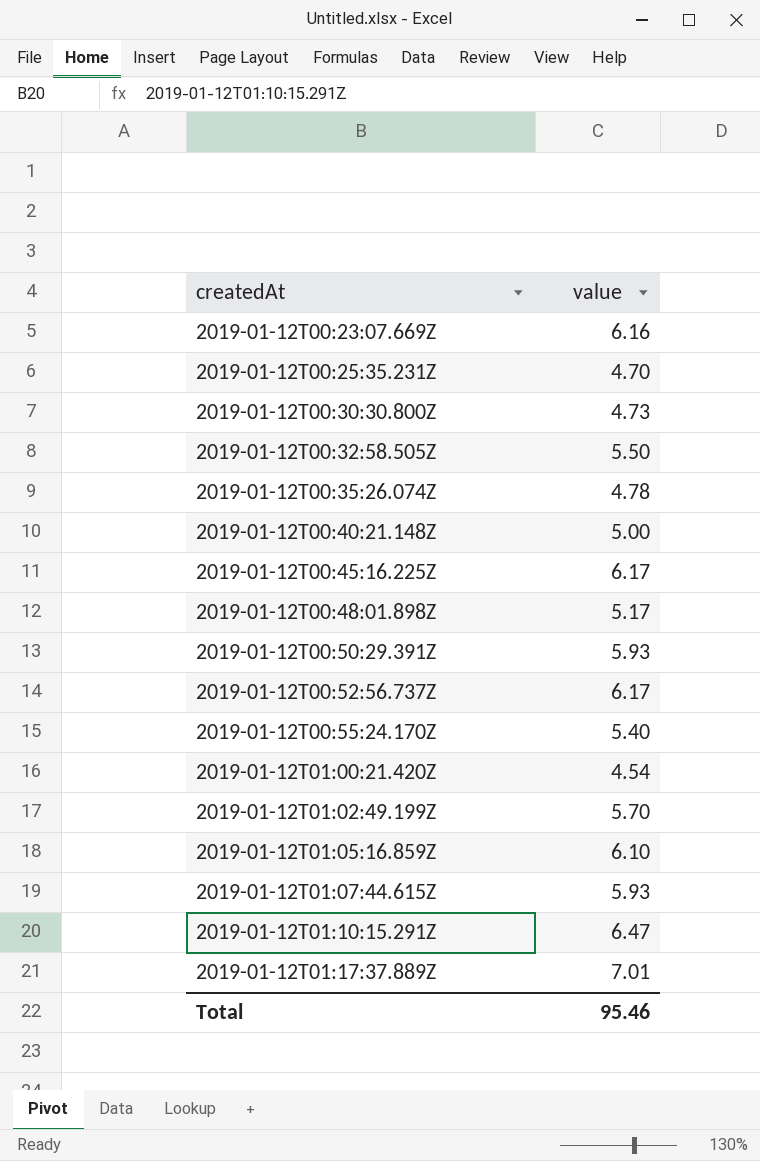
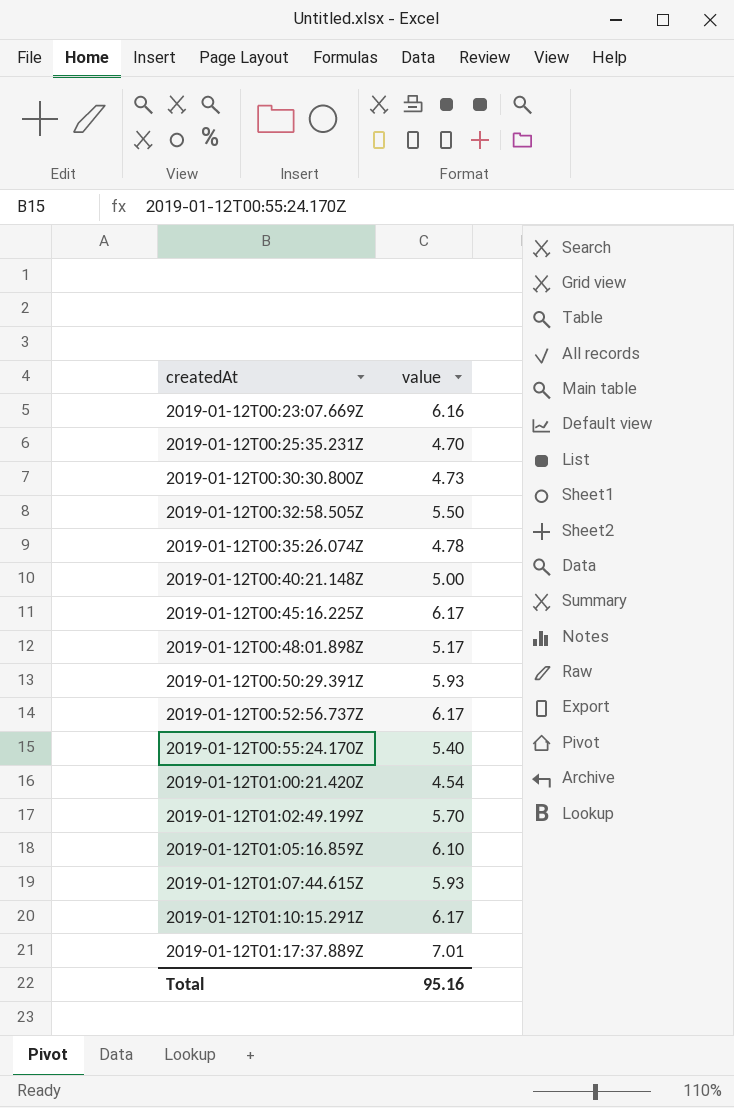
2019-01-12T01:10:15.291Z | value: 6.47 -> 6.17
Total | value: 95.46 -> 95.16

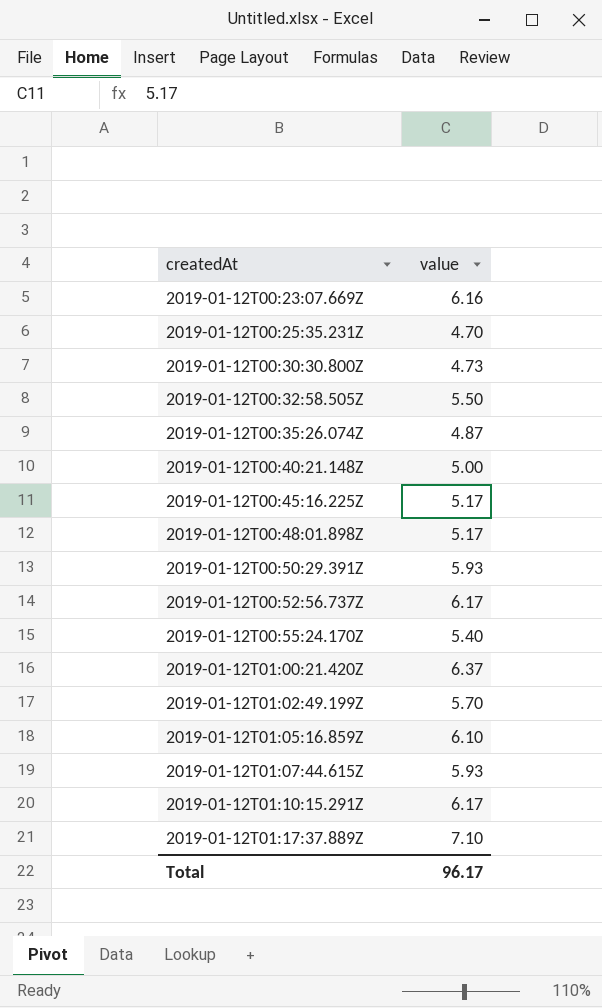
2019-01-12T00:35:26.074Z | value: 4.78 -> 4.87
2019-01-12T00:45:16.225Z | value: 6.17 -> 5.17
2019-01-12T01:00:21.420Z | value: 4.54 -> 6.37
2019-01-12T01:17:37.889Z | value: 7.01 -> 7.10
Total | value: 95.16 -> 96.17

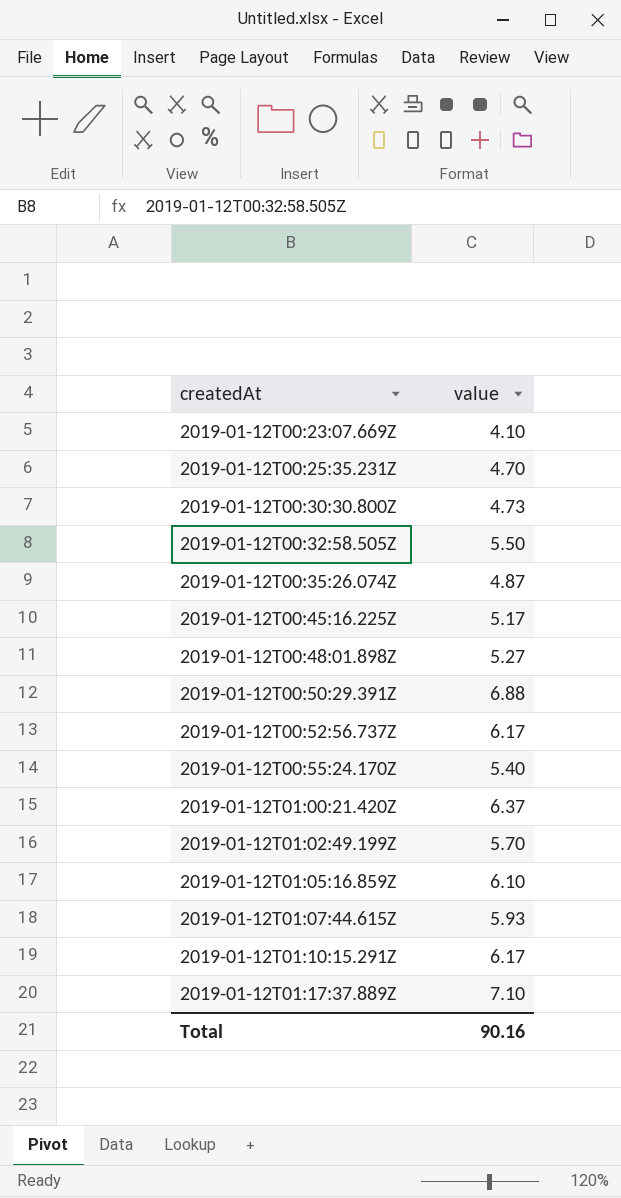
row 2019-01-12T00:40:21.148Z: 5.00 -> none
2019-01-12T00:23:07.669Z | value: 6.16 -> 4.10
2019-01-12T00:48:01.898Z | value: 5.17 -> 5.27
2019-01-12T00:50:29.391Z | value: 5.93 -> 6.88
Total | value: 96.17 -> 90.16

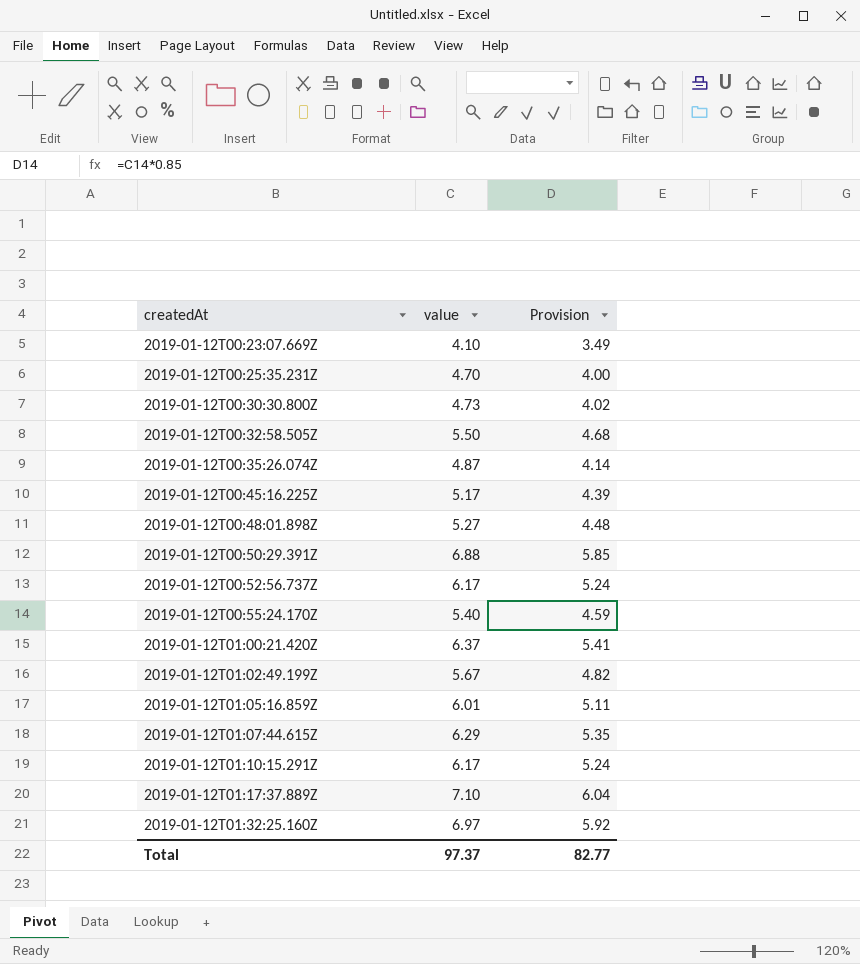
column Provision | formula: none -> [value] * 0.85
2019-01-12T01:02:49.199Z | value: 5.70 -> 5.67
2019-01-12T01:05:16.859Z | value: 6.10 -> 6.01
2019-01-12T01:07:44.615Z | value: 5.93 -> 6.29
row 2019-01-12T01:32:25.160Z: none -> 6.97 | 5.92
Total | value: 90.16 -> 97.37

